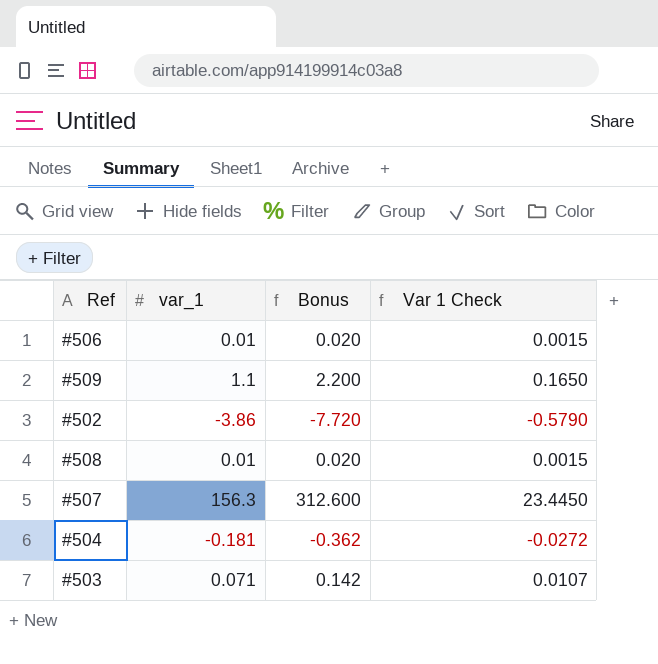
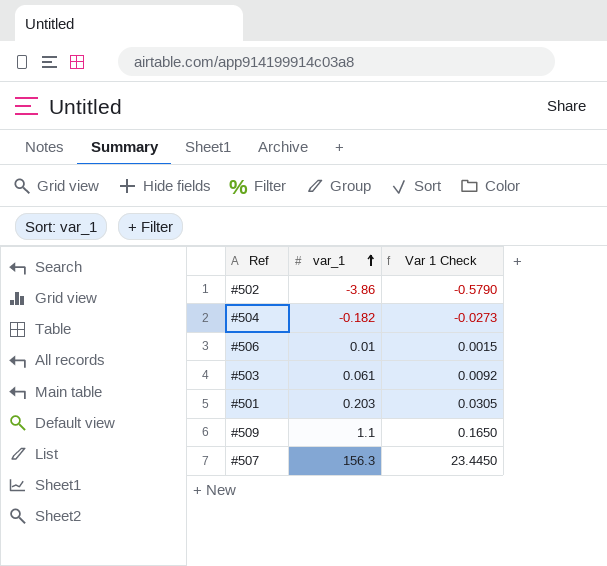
row order: none -> var_1 ascending
column Bonus | formula: [var_1] * 2 -> none
row #508: 0.01 | 0.020 | 0.0015 -> none
#504 | var_1: -0.181 -> -0.182
#504 | Var 1 Check: -0.0272 -> -0.0273
#503 | var_1: 0.071 -> 0.061
#503 | Var 1 Check: 0.0107 -> 0.0092
row #501: none -> 0.203 | 0.0305

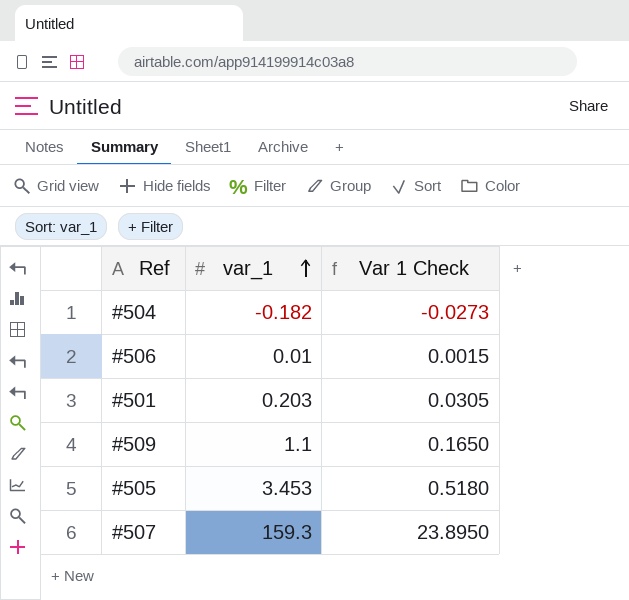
row #502: -3.86 | -0.5790 -> none
row #503: 0.061 | 0.0092 -> none
row #505: none -> 3.453 | 0.5180
#507 | var_1: 156.3 -> 159.3
#507 | Var 1 Check: 23.4450 -> 23.8950

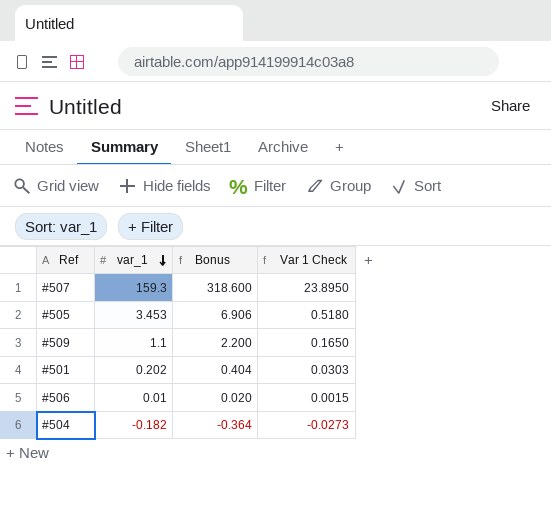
row order: var_1 ascending -> var_1 descending
column Bonus | formula: none -> [var_1] * 2
#501 | var_1: 0.203 -> 0.202
#501 | Var 1 Check: 0.0305 -> 0.0303

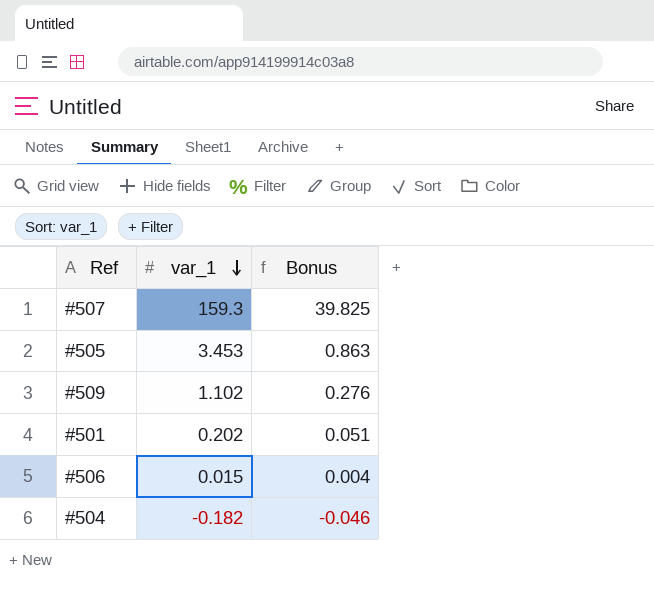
column Var 1 Check | formula: [var_1] * 0.15 -> none
column Bonus | formula: [var_1] * 2 -> [var_1] * 0.25
#509 | var_1: 1.1 -> 1.102
#506 | var_1: 0.01 -> 0.015

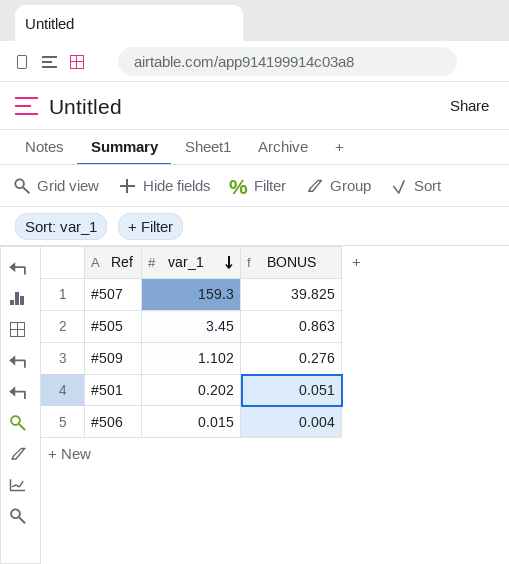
column name: Bonus -> BONUS
row #504: -0.182 | -0.046 -> none
#505 | var_1: 3.453 -> 3.45

